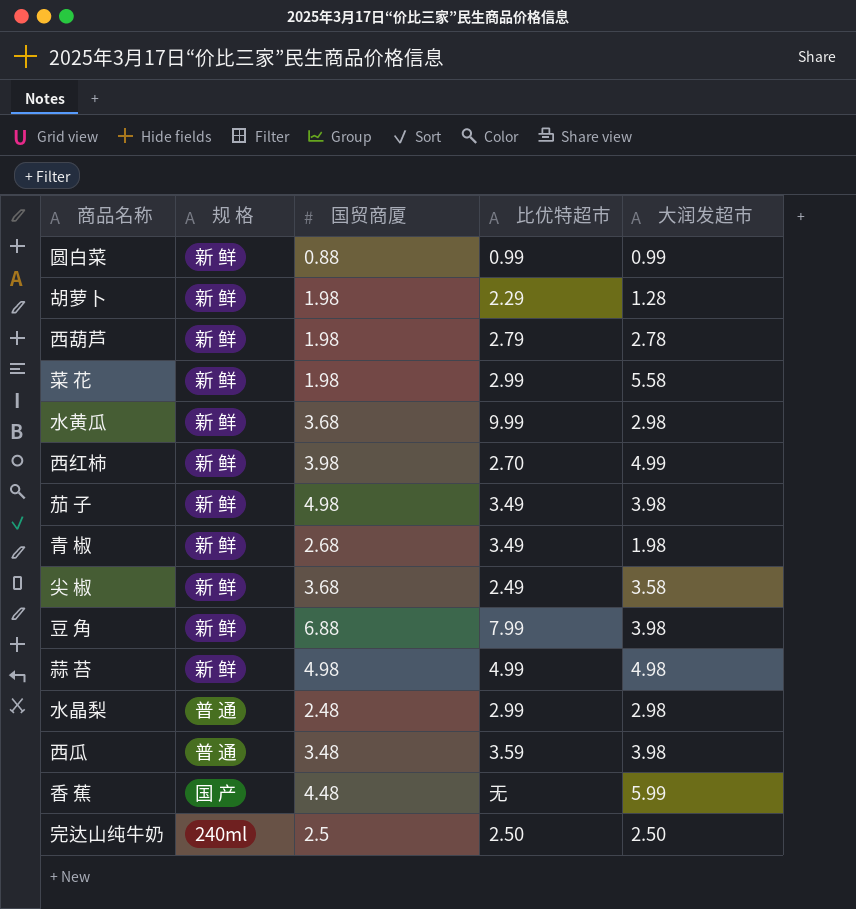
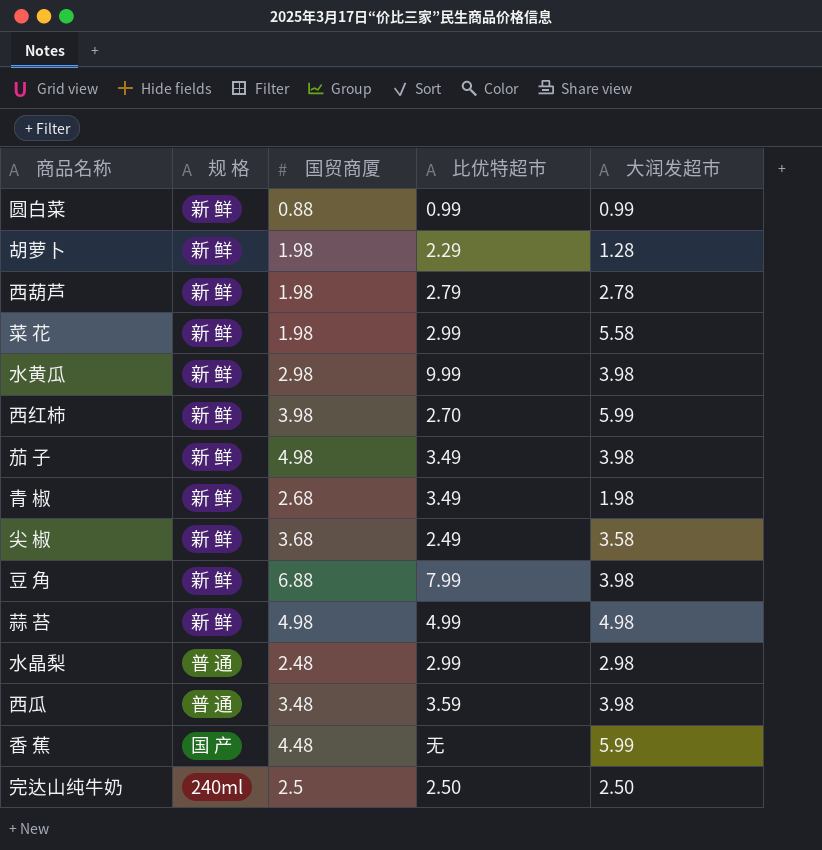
水黄瓜 | 国贸商厦: 3.68 -> 2.98
水黄瓜 | 大润发超市: 2.98 -> 3.98
西红柿 | 大润发超市: 4.99 -> 5.99

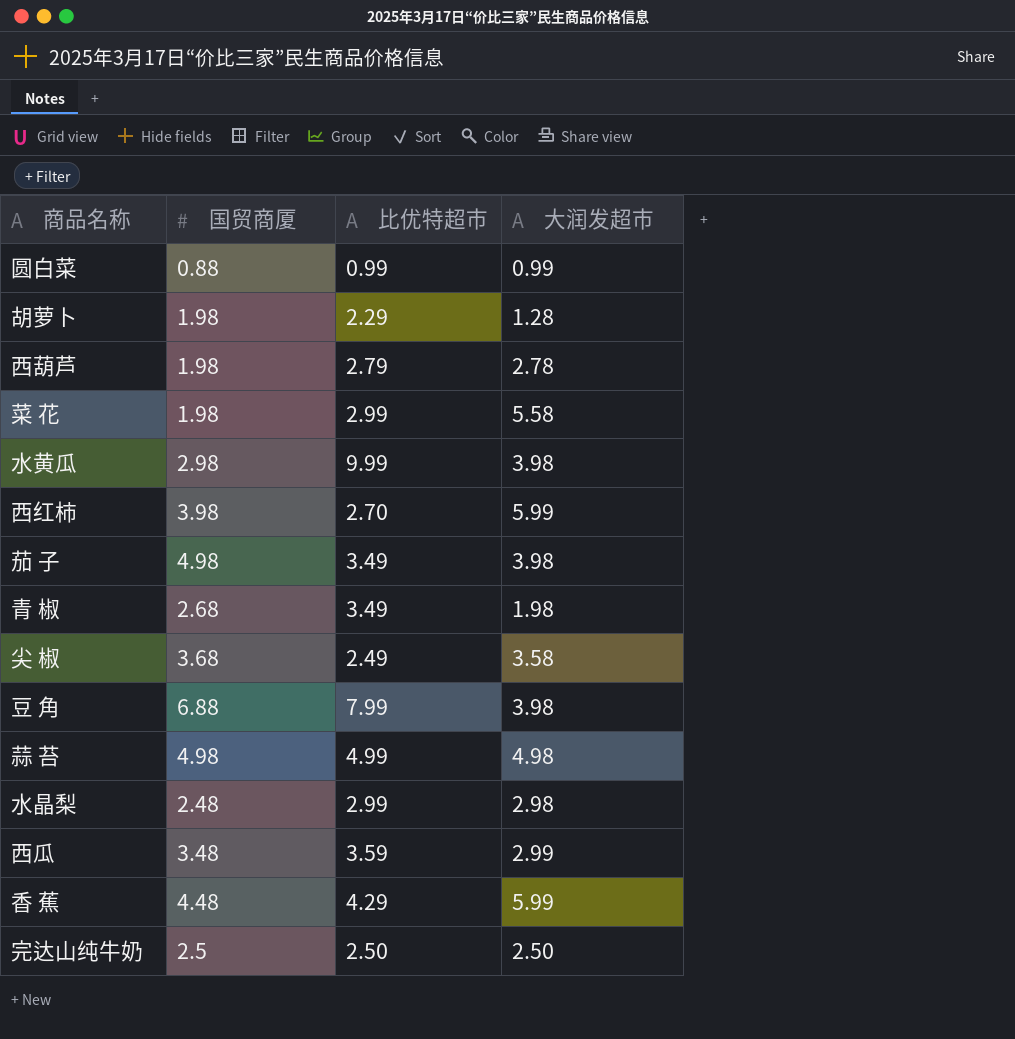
column 规 格 | position: 2 -> none
西瓜 | 大润发超市: 3.98 -> 2.99
香 蕉 | 比优特超市: 无 -> 4.29

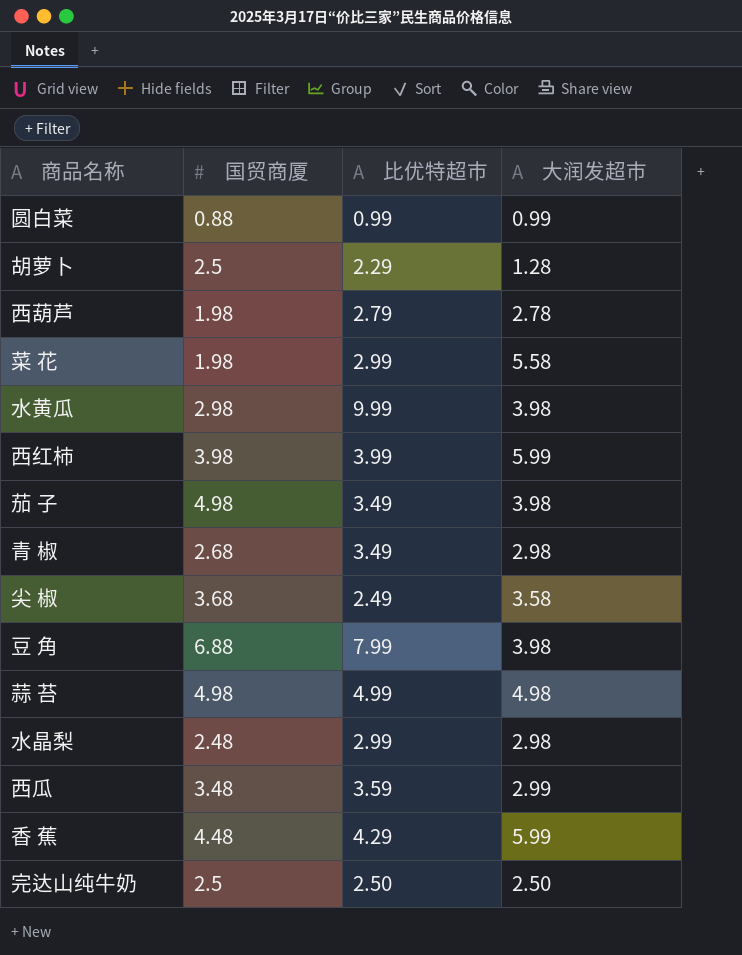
胡萝卜 | 国贸商厦: 1.98 -> 2.5
西红柿 | 比优特超市: 2.70 -> 3.99
青 椒 | 大润发超市: 1.98 -> 2.98

